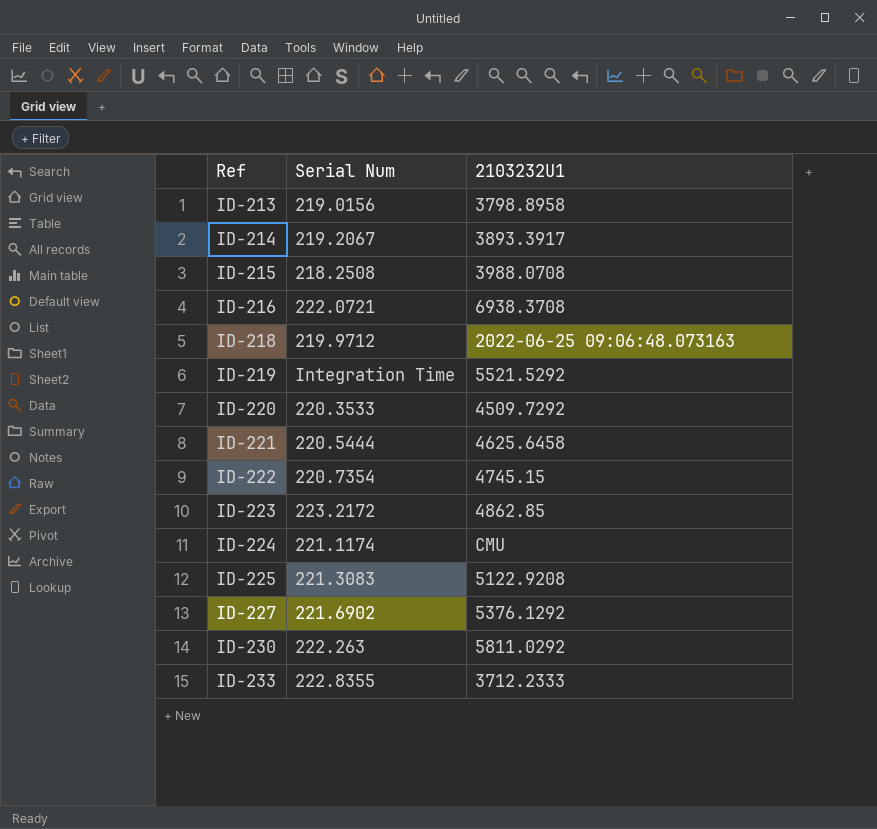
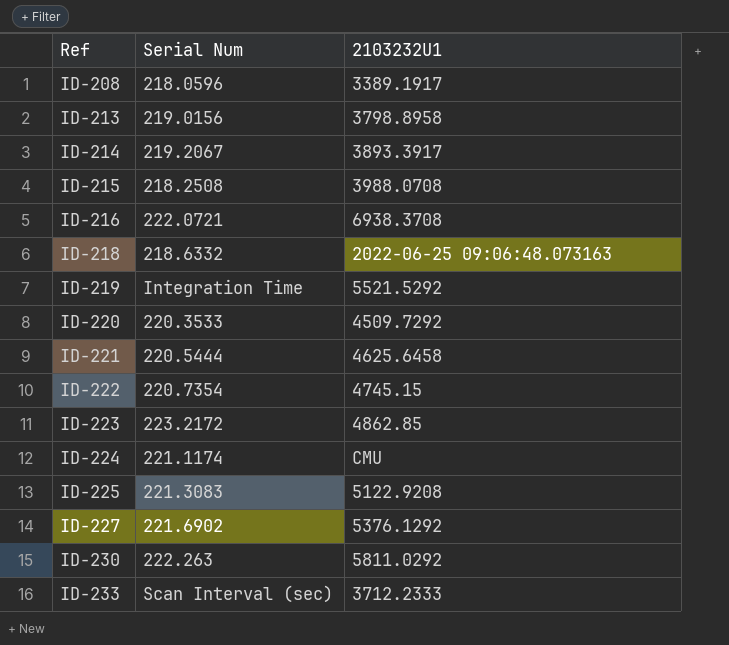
row ID-208: none -> 218.0596 | 3389.1917
ID-218 | Serial Num: 219.9712 -> 218.6332
ID-233 | Serial Num: 222.8355 -> Scan Interval (sec)

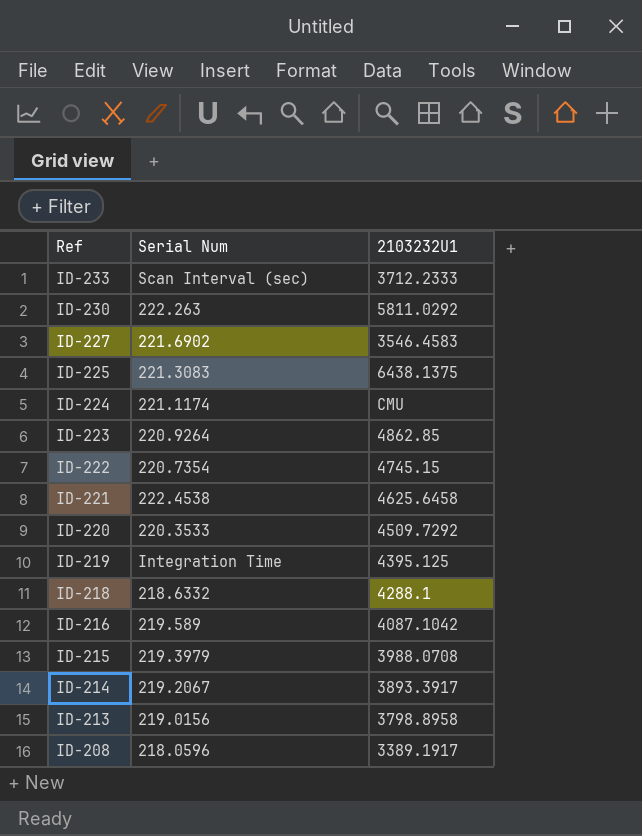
row order: Ref ascending -> Ref descending
ID-227 | 2103232U1: 5376.1292 -> 3546.4583
ID-225 | 2103232U1: 5122.9208 -> 6438.1375
ID-223 | Serial Num: 223.2172 -> 220.9264
ID-221 | Serial Num: 220.5444 -> 222.4538
ID-219 | 2103232U1: 5521.5292 -> 4395.125
ID-218 | 2103232U1: 2022-06-25 09:06:48.073163 -> 4288.1
ID-216 | Serial Num: 222.0721 -> 219.589
ID-216 | 2103232U1: 6938.3708 -> 4087.1042
ID-215 | Serial Num: 218.2508 -> 219.3979

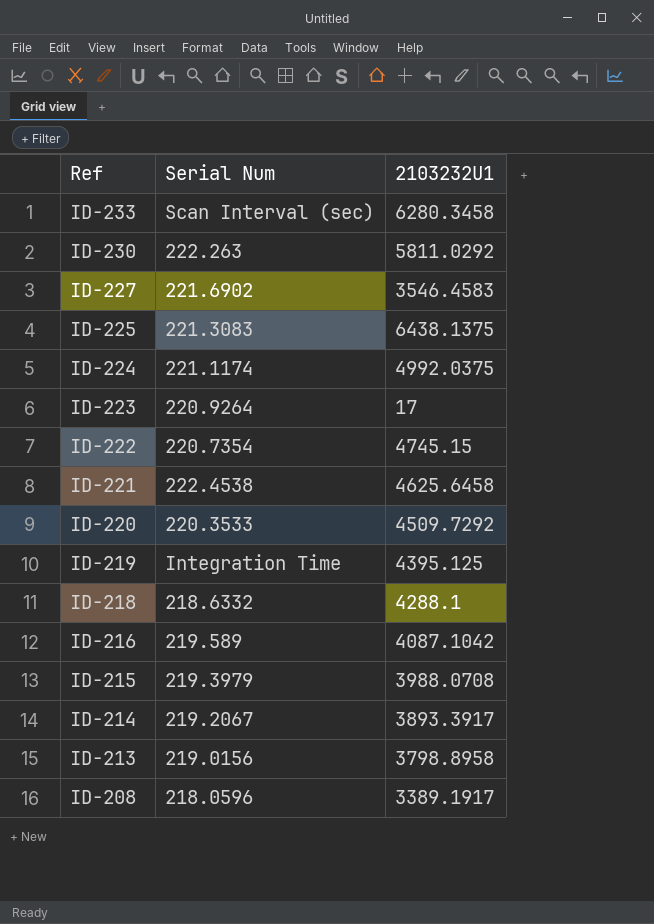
ID-233 | 2103232U1: 3712.2333 -> 6280.3458
ID-224 | 2103232U1: CMU -> 4992.0375
ID-223 | 2103232U1: 4862.85 -> 17

